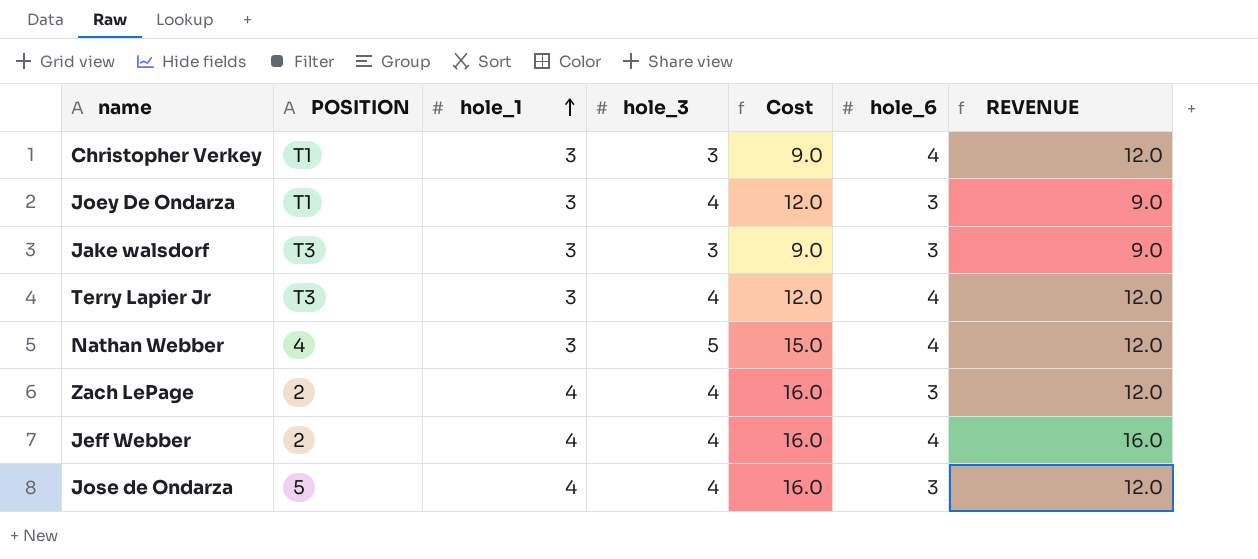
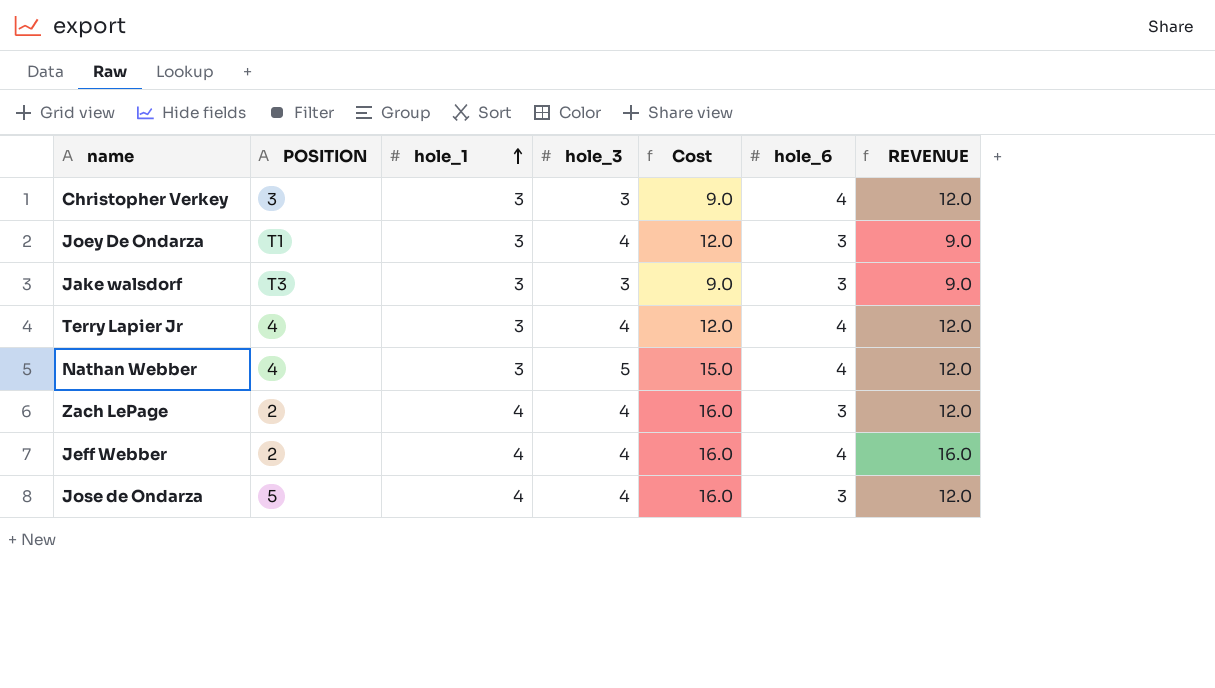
Christopher Verkey | POSITION: T1 -> 3
Terry Lapier Jr | POSITION: T3 -> 4

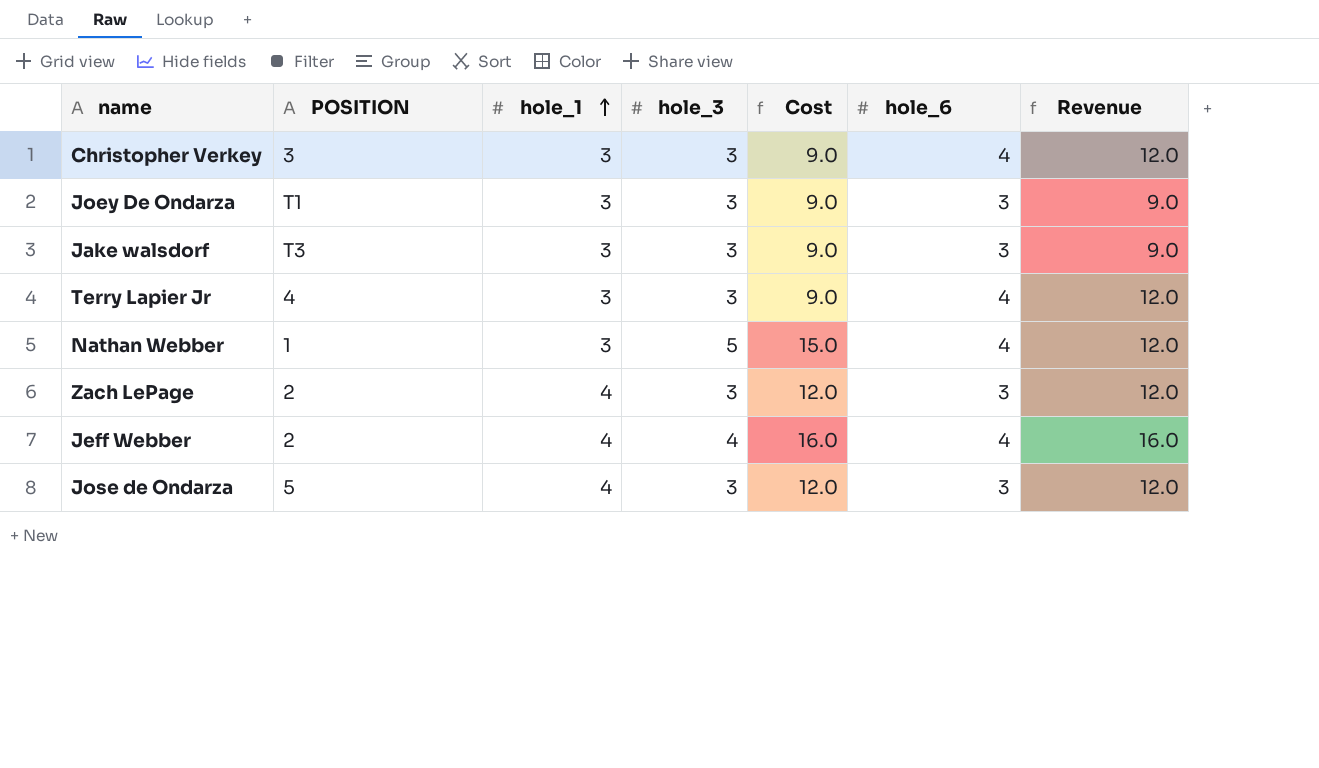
column name: REVENUE -> Revenue
Joey De Ondarza | hole_3: 4 -> 3
Joey De Ondarza | Cost: 12.0 -> 9.0
Terry Lapier Jr | hole_3: 4 -> 3
Terry Lapier Jr | Cost: 12.0 -> 9.0
Nathan Webber | POSITION: 4 -> 1
Zach LePage | hole_3: 4 -> 3
Zach LePage | Cost: 16.0 -> 12.0
Jose de Ondarza | hole_3: 4 -> 3
Jose de Ondarza | Cost: 16.0 -> 12.0

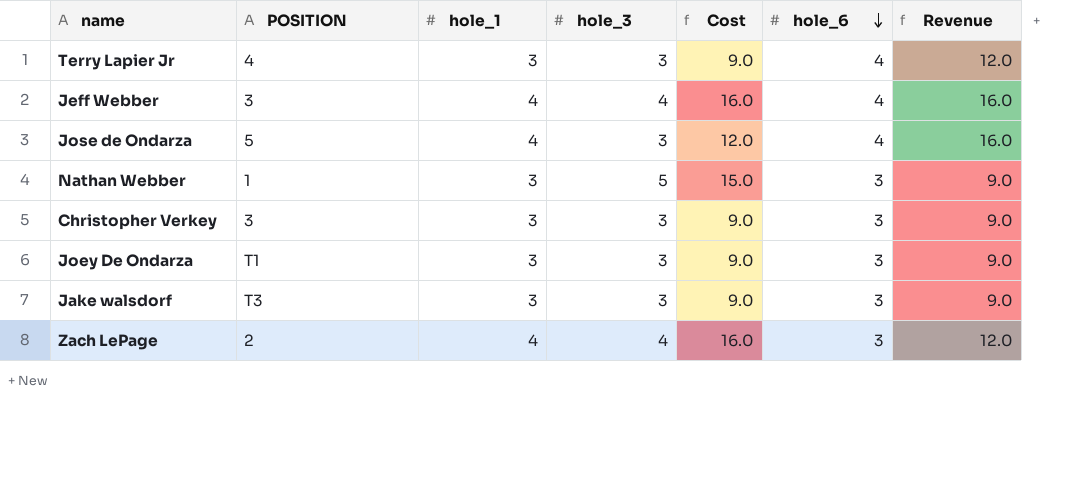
row order: hole_1 ascending -> hole_6 descending
Jeff Webber | POSITION: 2 -> 3
Jose de Ondarza | hole_6: 3 -> 4
Jose de Ondarza | Revenue: 12.0 -> 16.0
Nathan Webber | hole_6: 4 -> 3
Nathan Webber | Revenue: 12.0 -> 9.0
Christopher Verkey | hole_6: 4 -> 3
Christopher Verkey | Revenue: 12.0 -> 9.0
Zach LePage | hole_3: 3 -> 4
Zach LePage | Cost: 12.0 -> 16.0

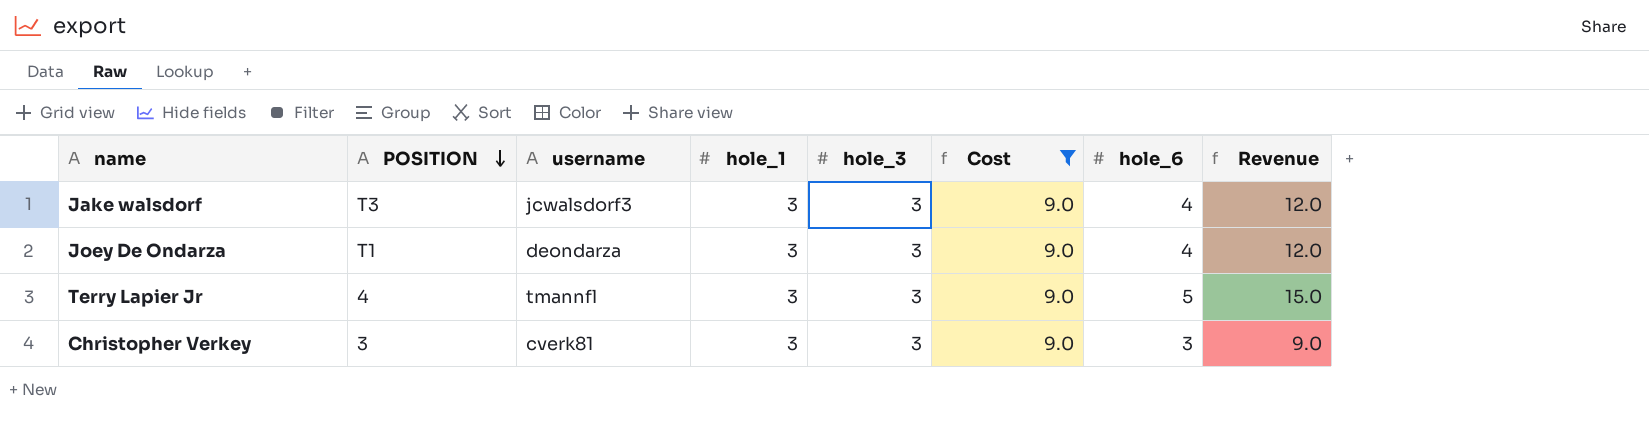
filter: none -> Cost = 9.0
row order: hole_6 descending -> POSITION descending
column username | position: none -> 3
Jake walsdorf | hole_6: 3 -> 4
Jake walsdorf | Revenue: 9.0 -> 12.0
Joey De Ondarza | hole_6: 3 -> 4
Joey De Ondarza | Revenue: 9.0 -> 12.0
Terry Lapier Jr | hole_6: 4 -> 5
Terry Lapier Jr | Revenue: 12.0 -> 15.0

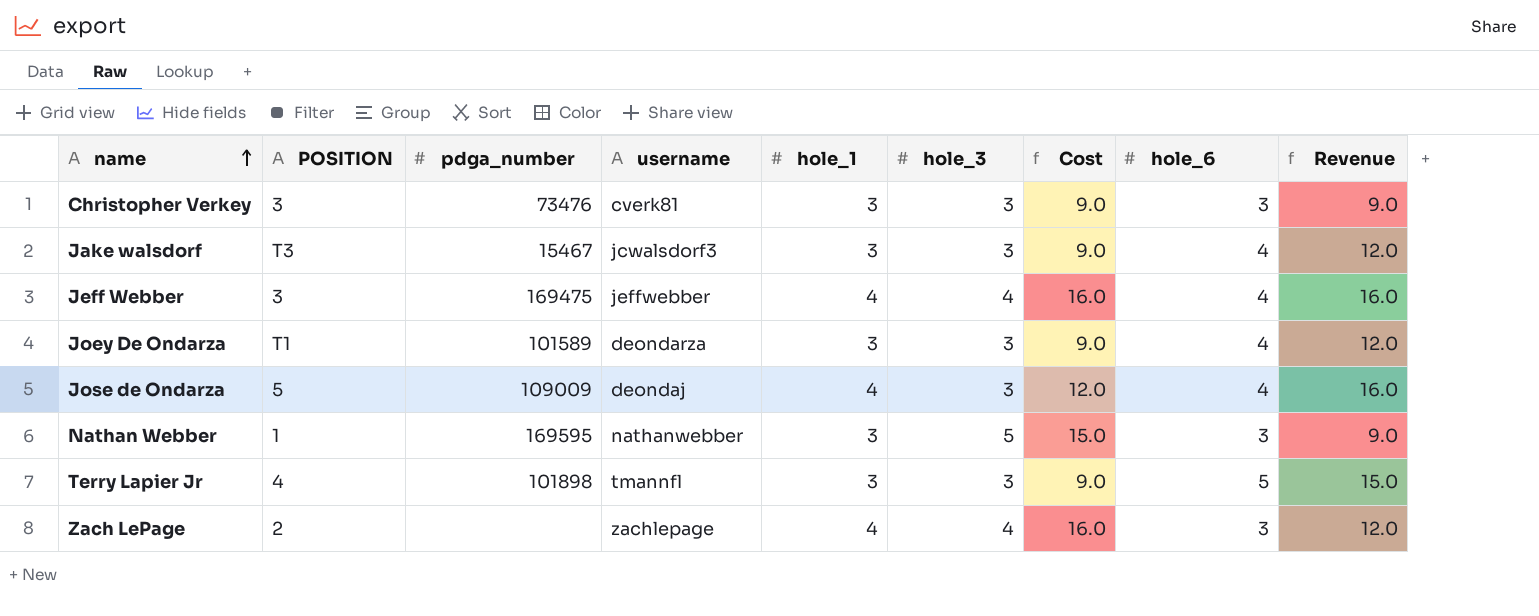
filter: Cost = 9.0 -> none
row order: POSITION descending -> name ascending
column pdga_number | position: none -> 3

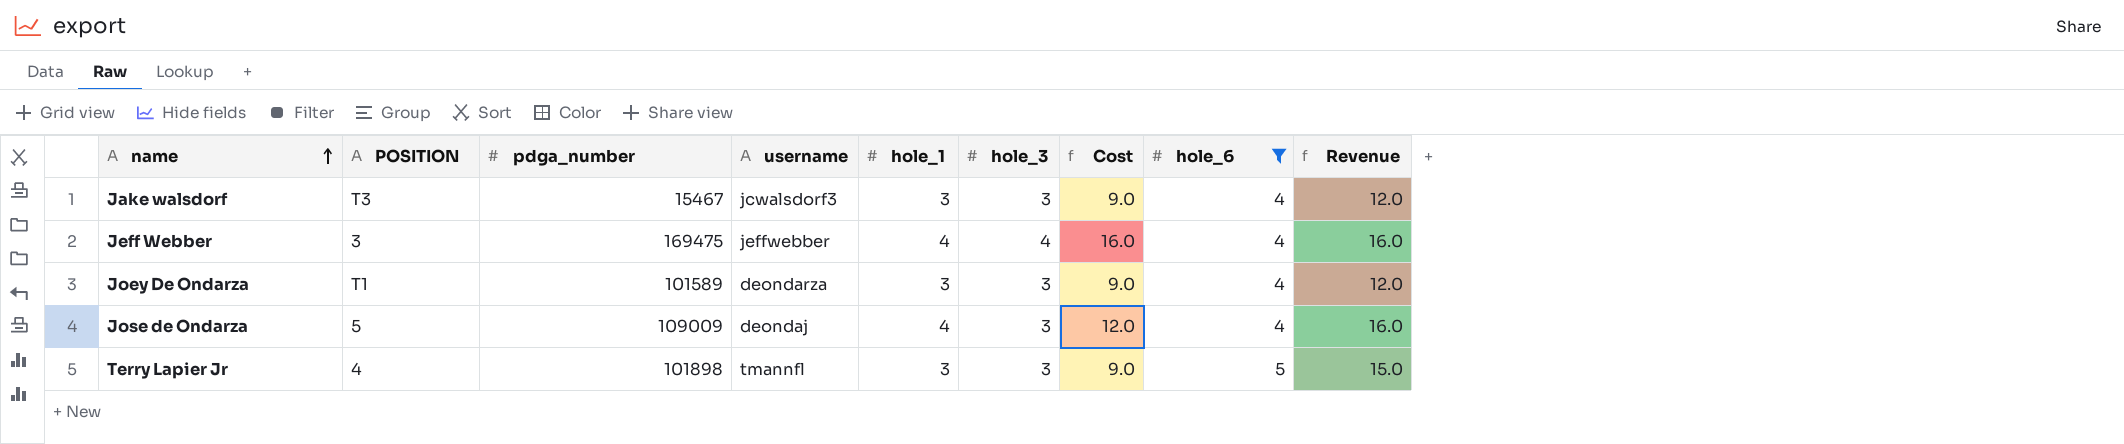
filter: none -> hole_6 != 3

